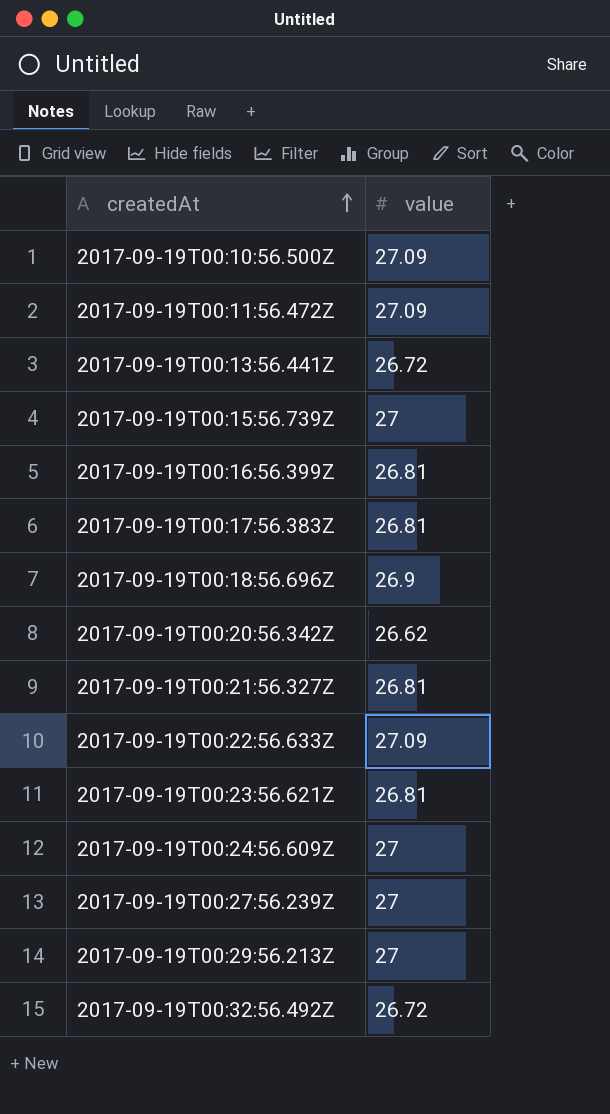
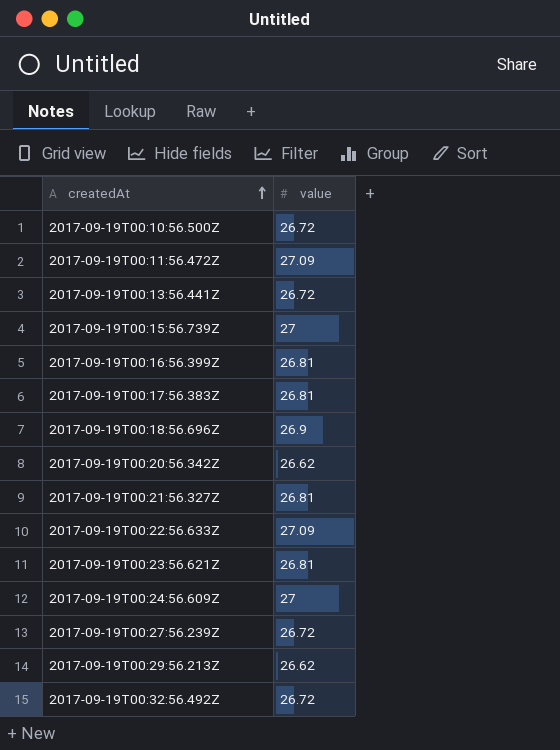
2017-09-19T00:10:56.500Z | value: 27.09 -> 26.72
2017-09-19T00:27:56.239Z | value: 27 -> 26.72
2017-09-19T00:29:56.213Z | value: 27 -> 26.62

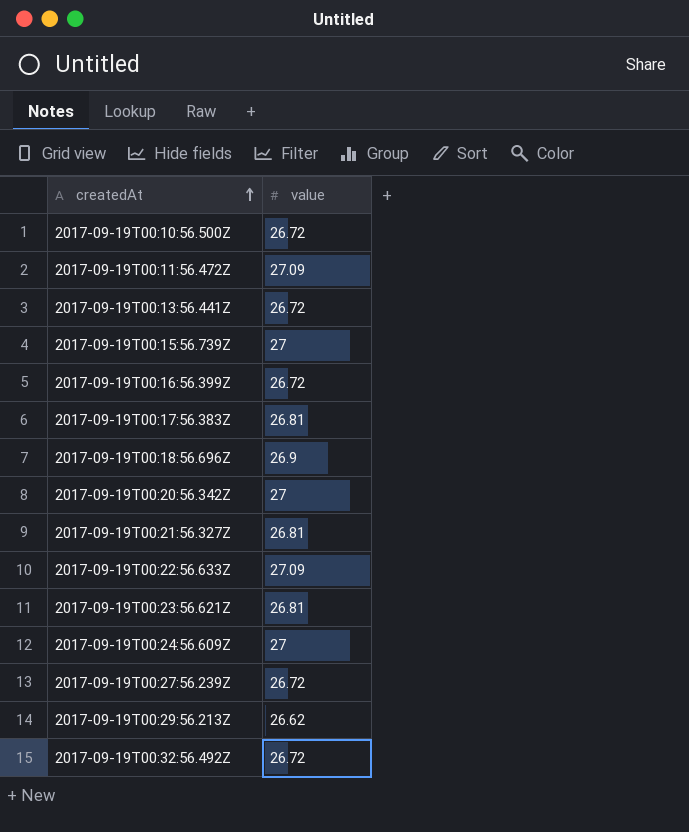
2017-09-19T00:16:56.399Z | value: 26.81 -> 26.72
2017-09-19T00:20:56.342Z | value: 26.62 -> 27

